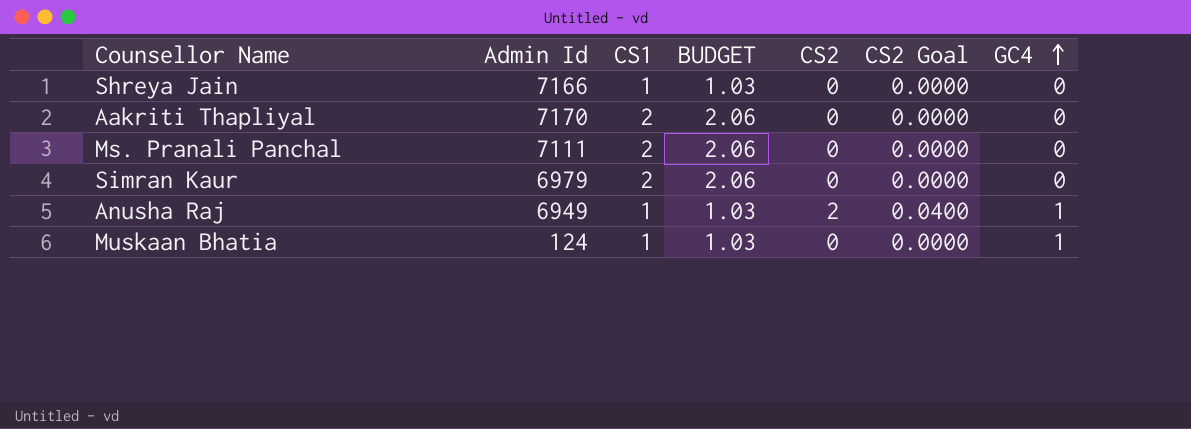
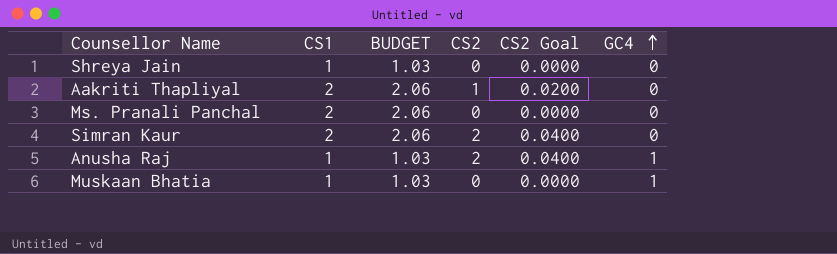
column Admin Id | position: 2 -> none
Aakriti Thapliyal | CS2: 0 -> 1
Aakriti Thapliyal | CS2 Goal: 0.0000 -> 0.0200
Simran Kaur | CS2: 0 -> 2
Simran Kaur | CS2 Goal: 0.0000 -> 0.0400

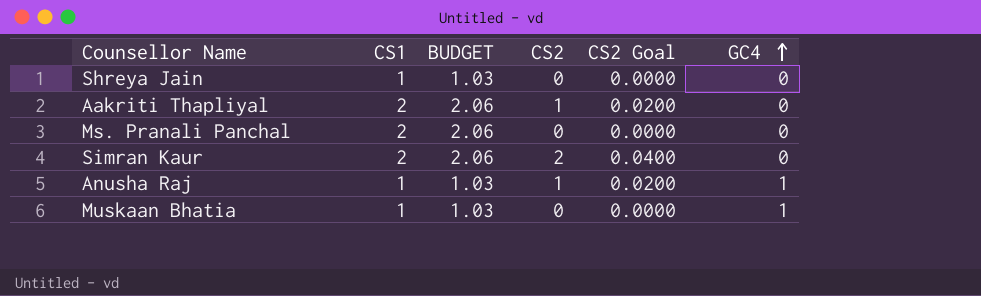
Anusha Raj | CS2: 2 -> 1
Anusha Raj | CS2 Goal: 0.0400 -> 0.0200

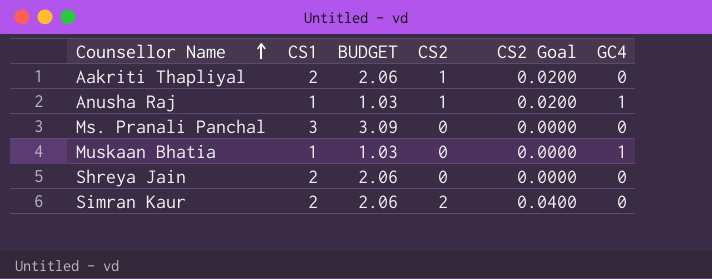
row order: GC4 ascending -> Counsellor Name ascending
Ms. Pranali Panchal | CS1: 2 -> 3
Ms. Pranali Panchal | BUDGET: 2.06 -> 3.09
Shreya Jain | CS1: 1 -> 2
Shreya Jain | BUDGET: 1.03 -> 2.06

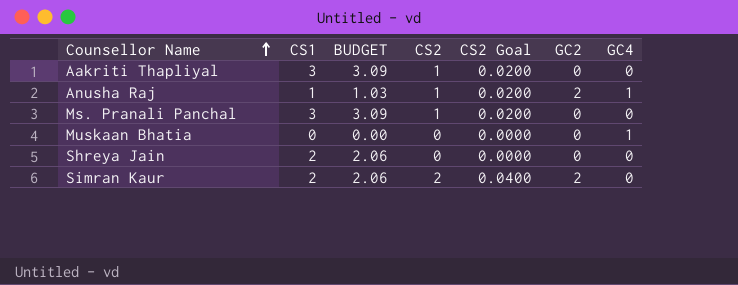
column GC2 | position: none -> 6
Aakriti Thapliyal | CS1: 2 -> 3
Aakriti Thapliyal | BUDGET: 2.06 -> 3.09
Ms. Pranali Panchal | CS2: 0 -> 1
Ms. Pranali Panchal | CS2 Goal: 0.0000 -> 0.0200
Muskaan Bhatia | CS1: 1 -> 0
Muskaan Bhatia | BUDGET: 1.03 -> 0.00

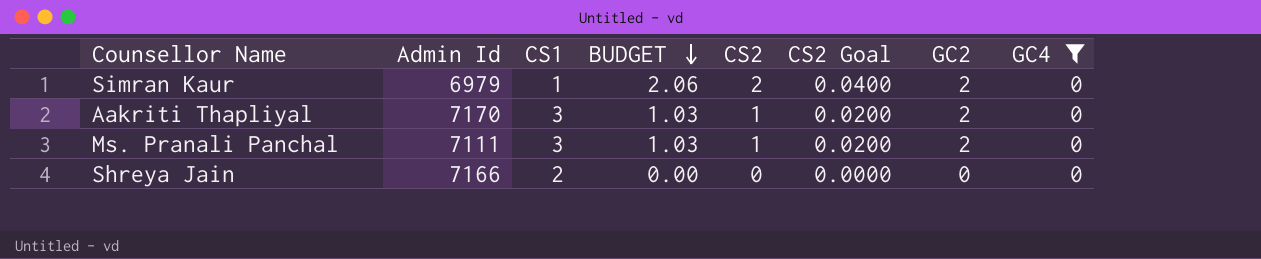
filter: none -> GC4 = 0
row order: Counsellor Name ascending -> BUDGET descending
column Admin Id | position: none -> 2
column BUDGET | formula: [CS1] * 1.03 -> [CS2] * 1.03
Simran Kaur | CS1: 2 -> 1
Aakriti Thapliyal | GC2: 0 -> 2
Ms. Pranali Panchal | GC2: 0 -> 2

